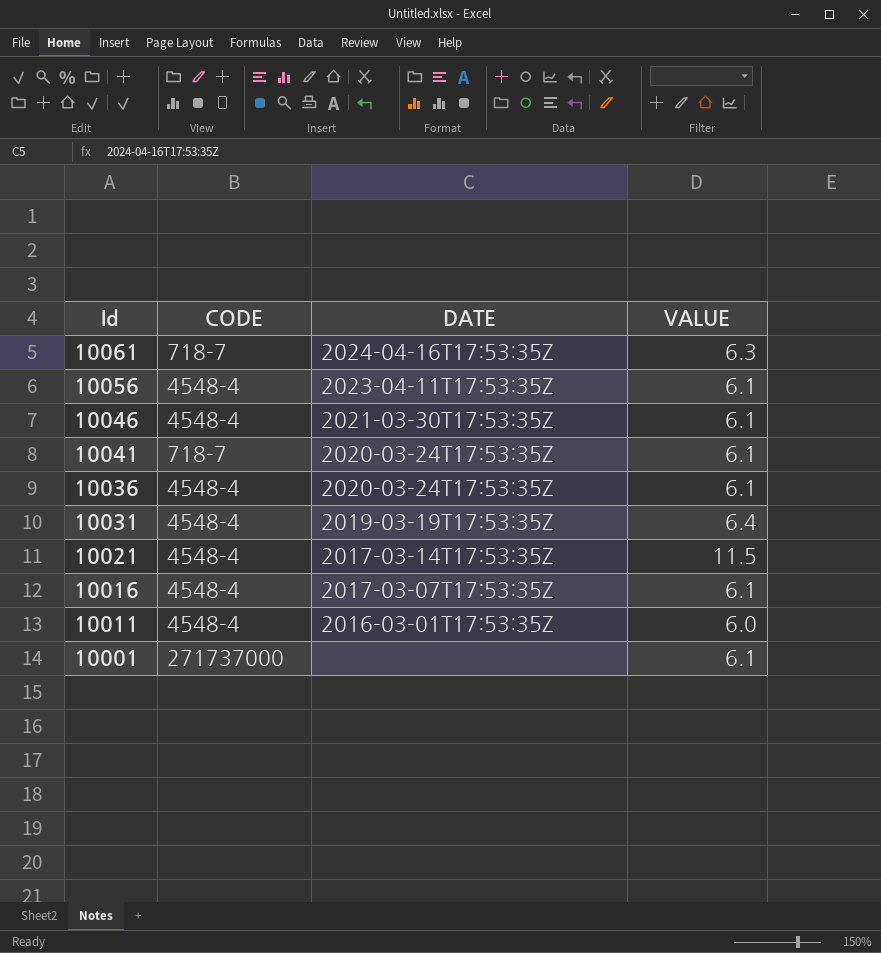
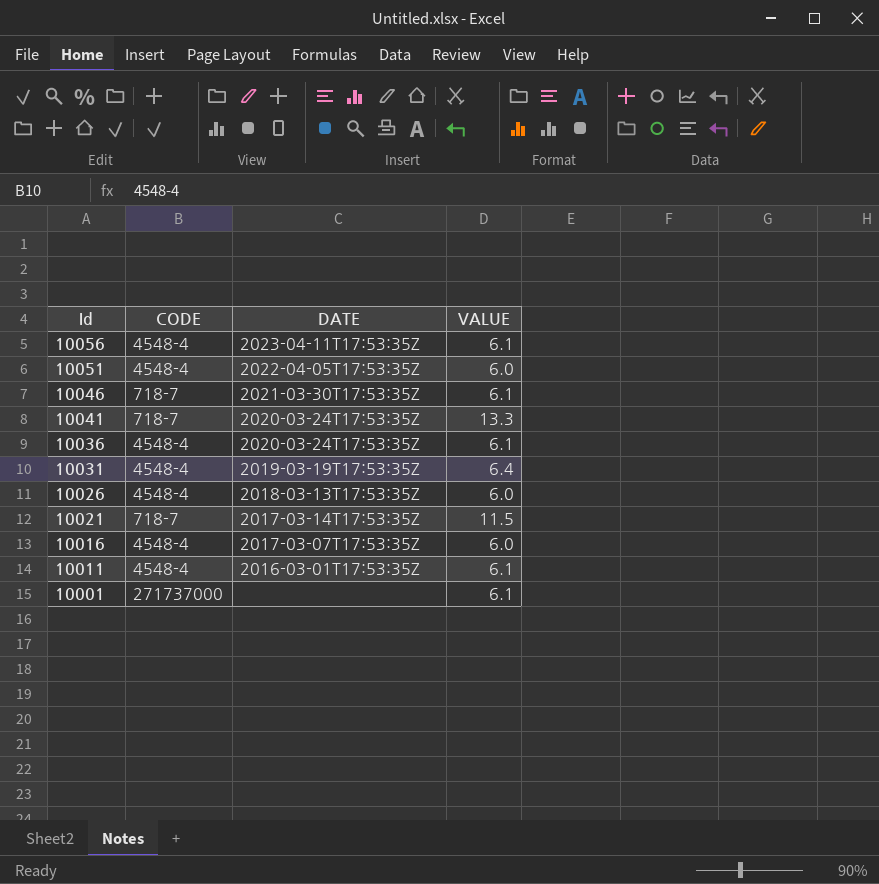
row 10061: 718-7 | 2024-04-16T17:53:35Z | 6.3 -> none
row 10051: none -> 4548-4 | 2022-04-05T17:53:35Z | 6.0
10046 | CODE: 4548-4 -> 718-7
10041 | VALUE: 6.1 -> 13.3
row 10026: none -> 4548-4 | 2018-03-13T17:53:35Z | 6.0
10021 | CODE: 4548-4 -> 718-7
10016 | VALUE: 6.1 -> 6.0
10011 | VALUE: 6.0 -> 6.1

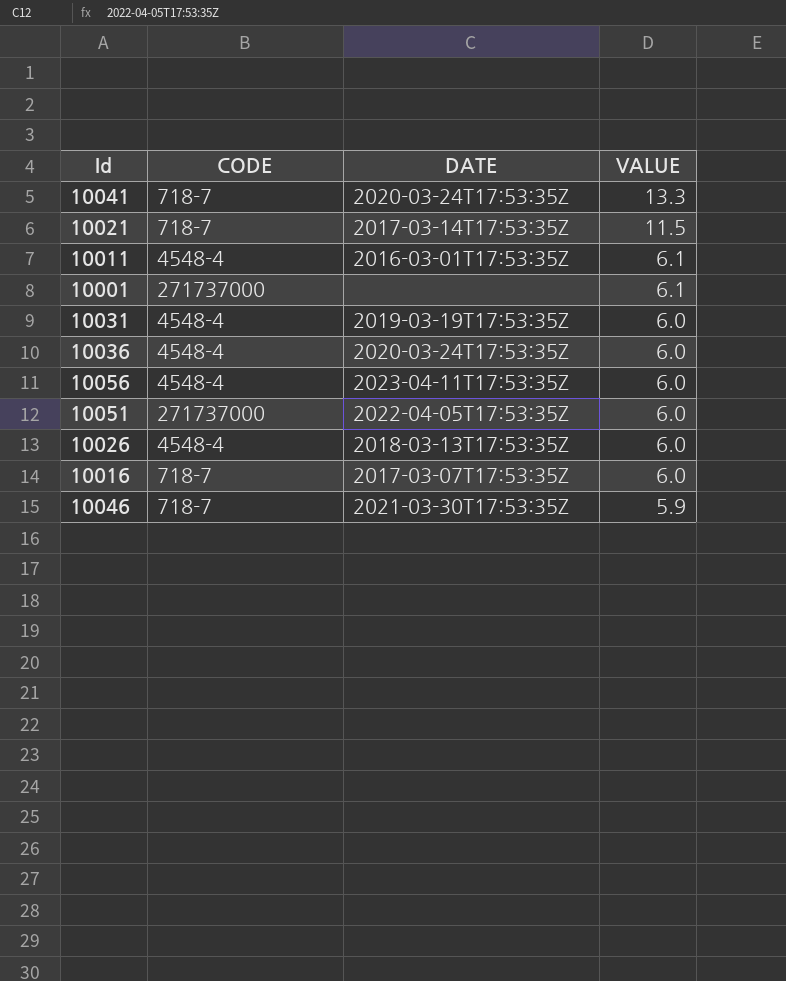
row order: Id descending -> VALUE descending
10031 | VALUE: 6.4 -> 6.0
10036 | VALUE: 6.1 -> 6.0
10056 | VALUE: 6.1 -> 6.0
10051 | CODE: 4548-4 -> 271737000
10016 | CODE: 4548-4 -> 718-7
10046 | VALUE: 6.1 -> 5.9

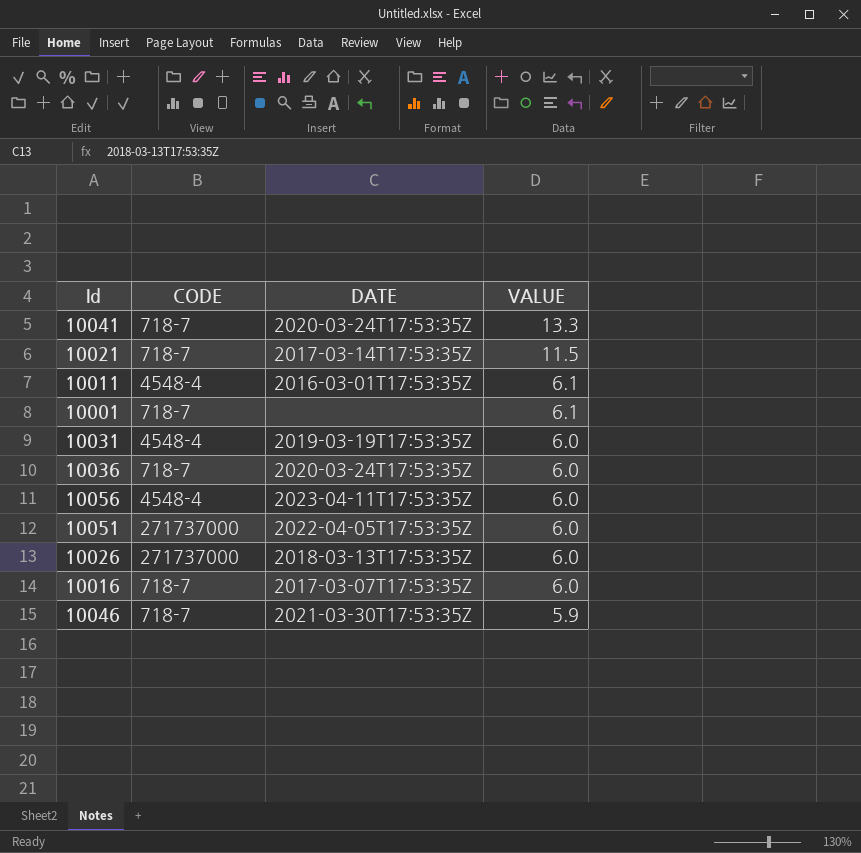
10001 | CODE: 271737000 -> 718-7
10036 | CODE: 4548-4 -> 718-7
10026 | CODE: 4548-4 -> 271737000

